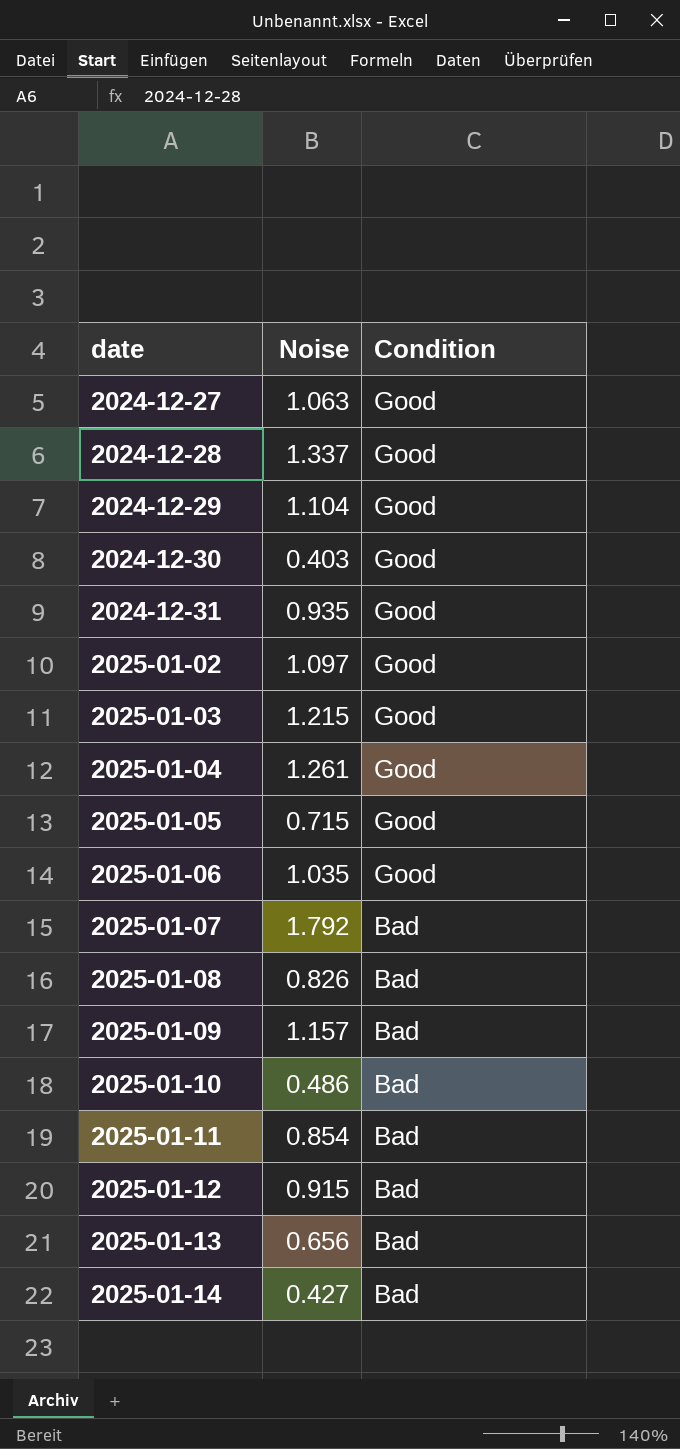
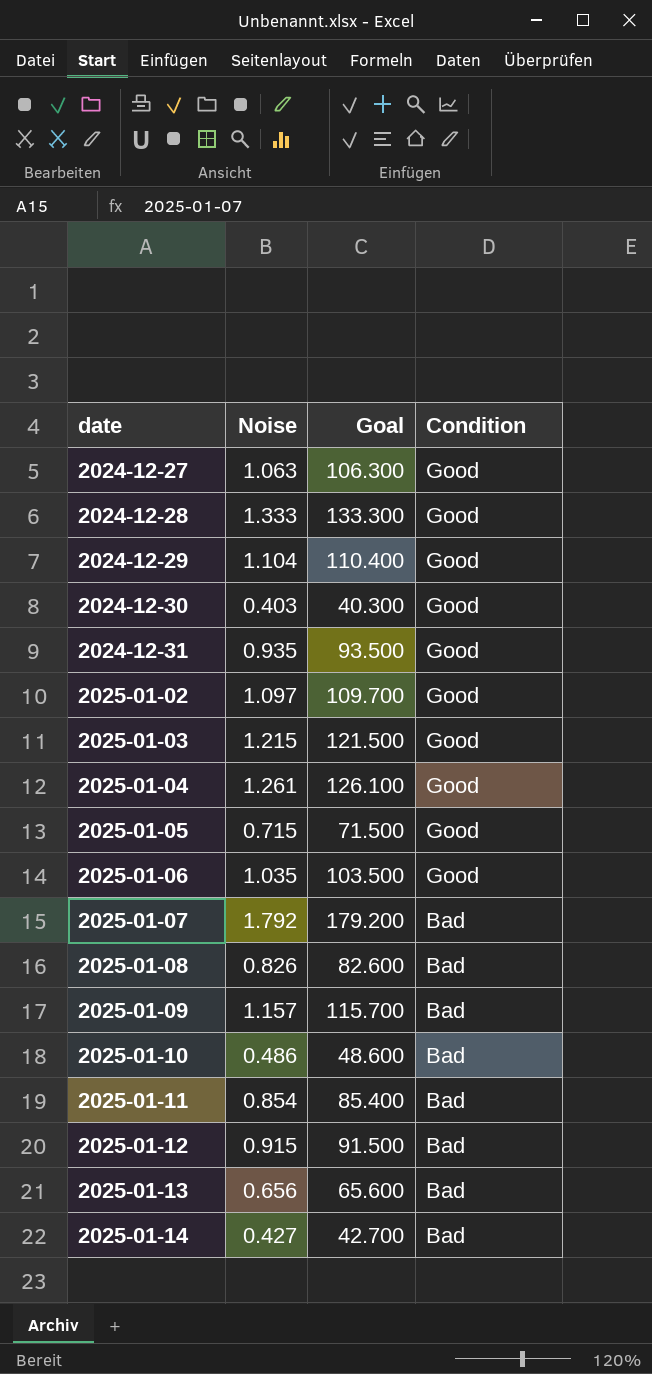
column Goal | formula: none -> [Noise] * 100
2024-12-28 | Noise: 1.337 -> 1.333

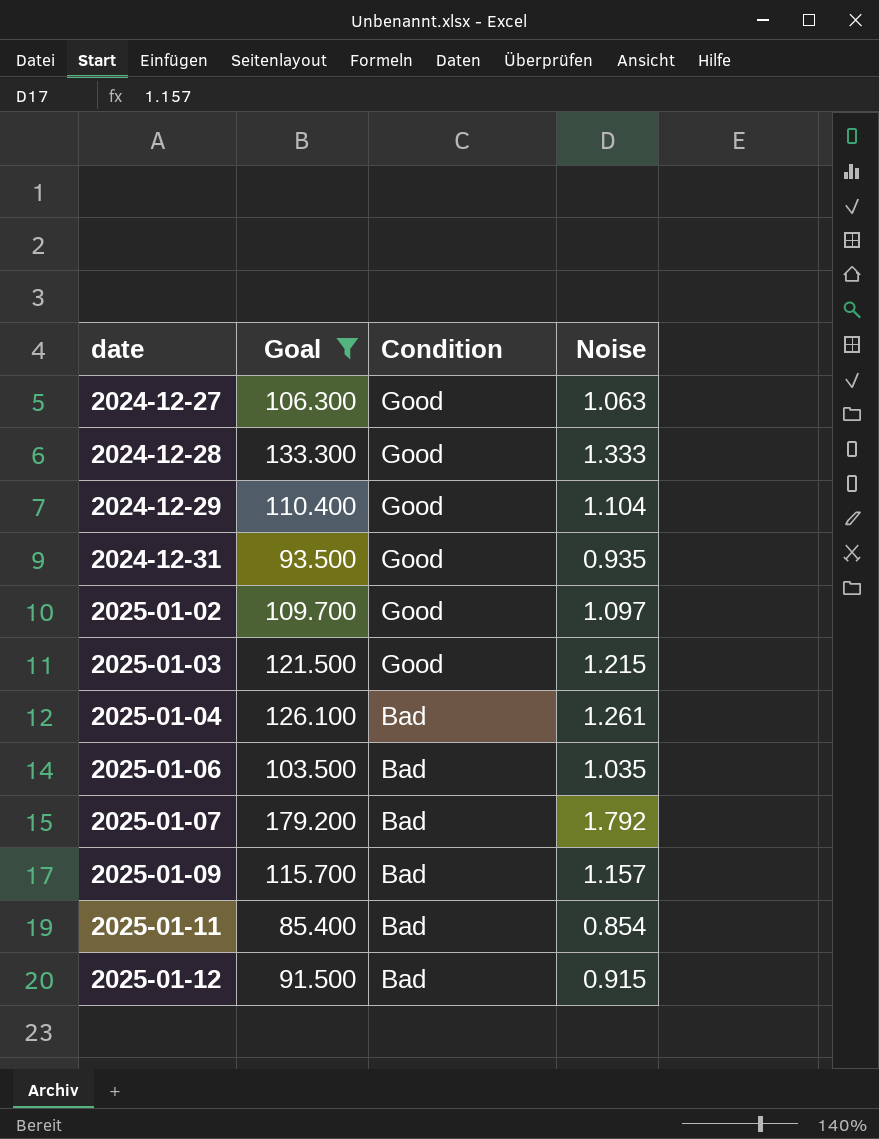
filter: none -> Goal >= 85.400
column Noise | position: 2 -> 4
2025-01-04 | Condition: Good -> Bad
2025-01-06 | Condition: Good -> Bad

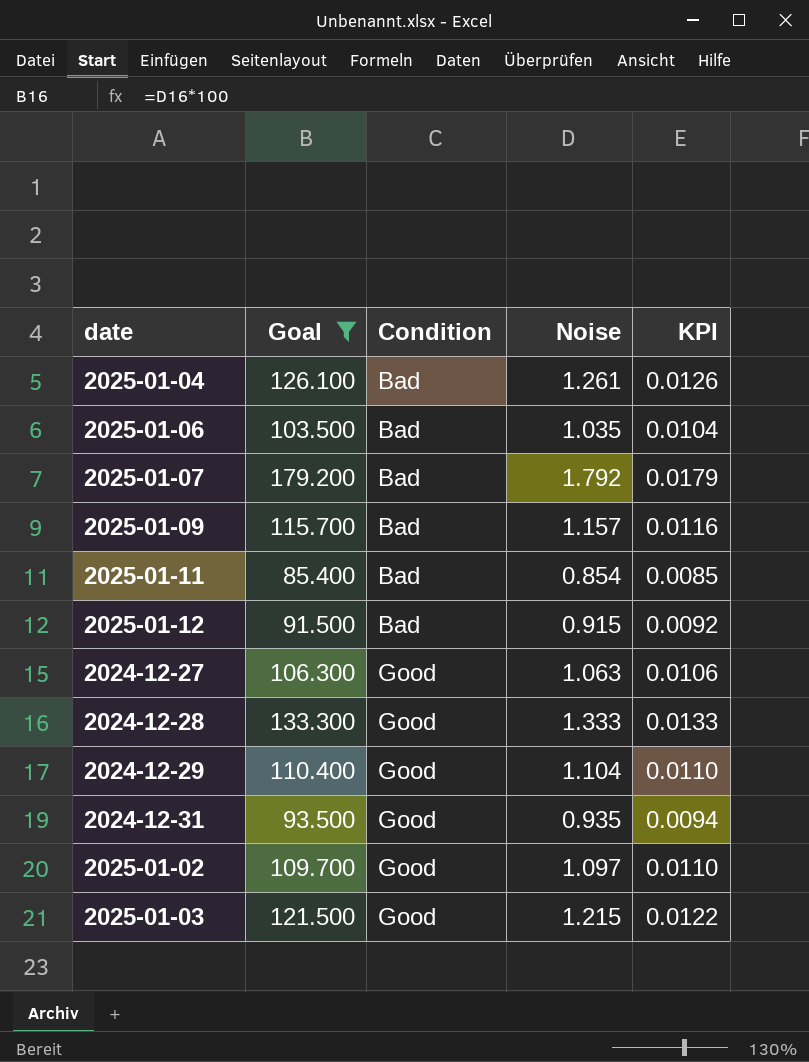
row order: date ascending -> Condition ascending
column KPI | formula: none -> [Noise] * 0.01

